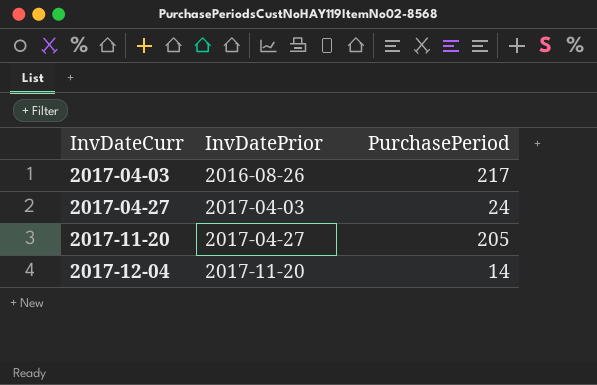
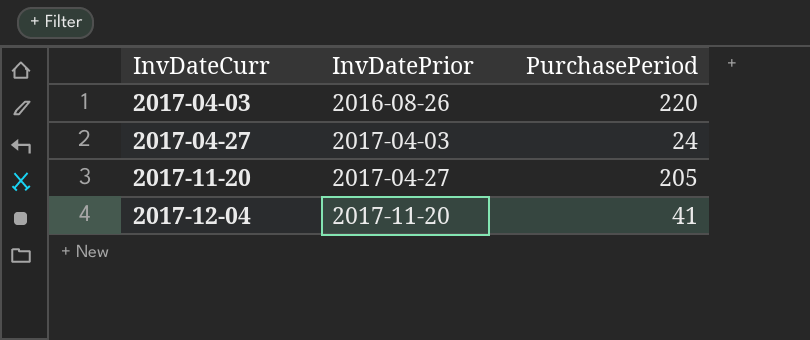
2017-04-03 | PurchasePeriod: 217 -> 220
2017-12-04 | PurchasePeriod: 14 -> 41

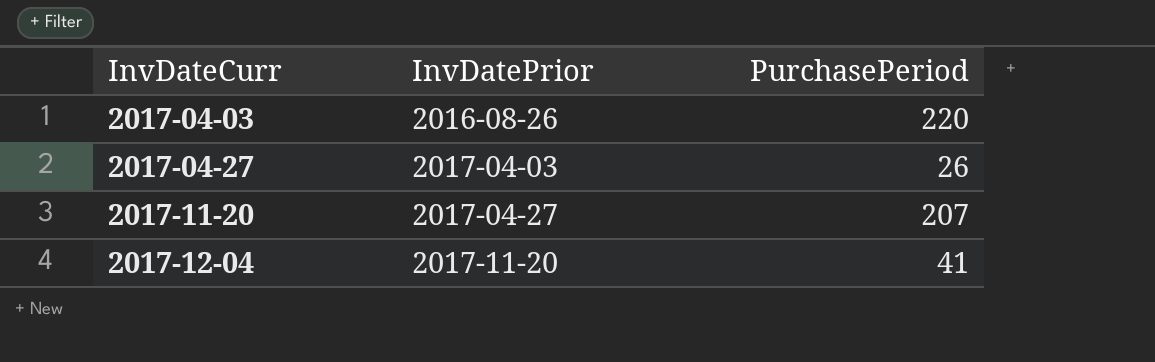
2017-04-27 | PurchasePeriod: 24 -> 26
2017-11-20 | PurchasePeriod: 205 -> 207

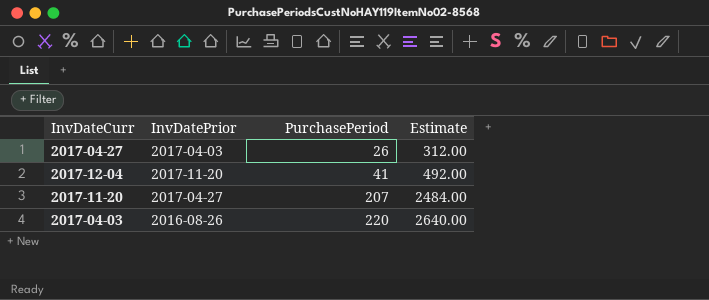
row order: InvDateCurr ascending -> PurchasePeriod ascending
column Estimate | formula: none -> [PurchasePeriod] * 12

